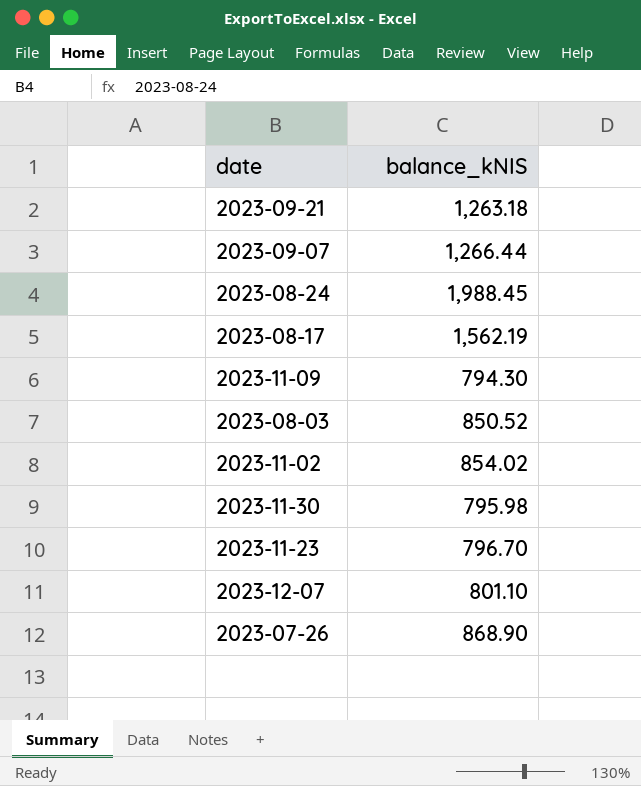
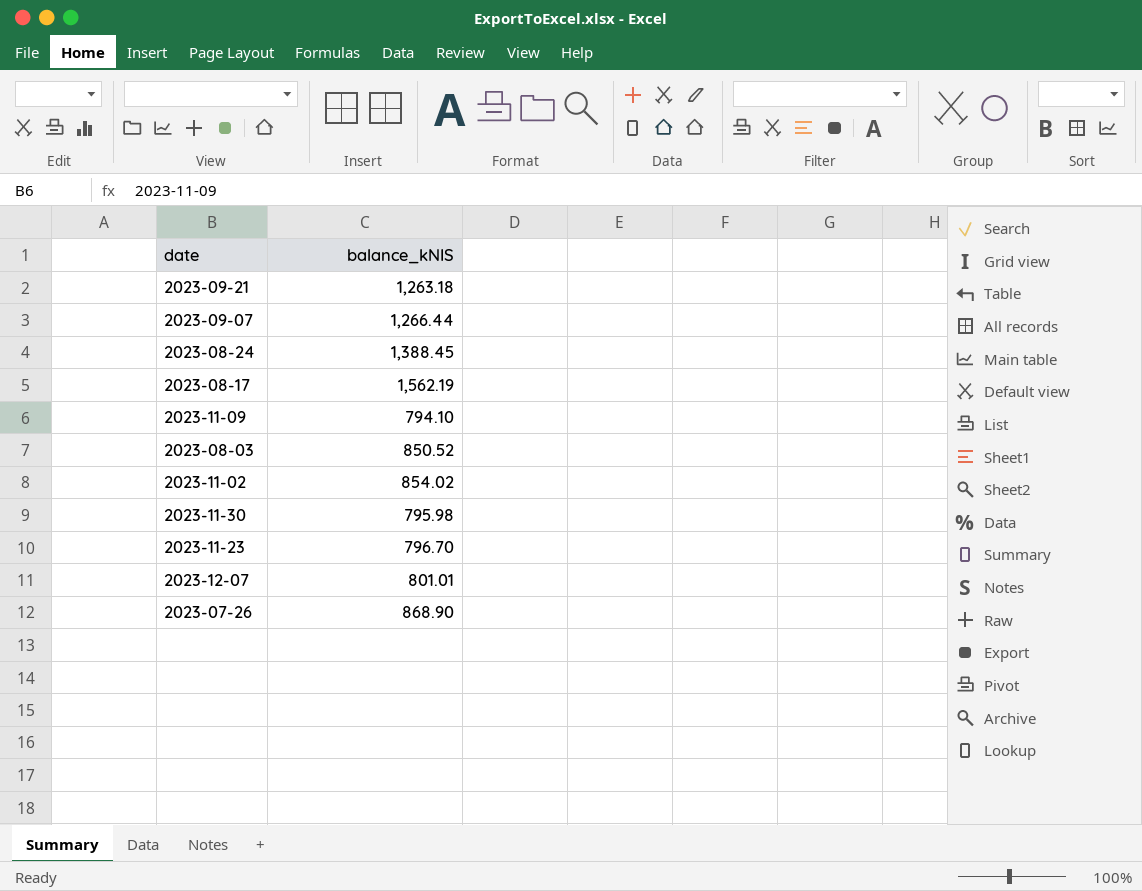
2023-08-24 | balance_kNIS: 1,988.45 -> 1,388.45
2023-11-09 | balance_kNIS: 794.30 -> 794.10
2023-12-07 | balance_kNIS: 801.10 -> 801.01

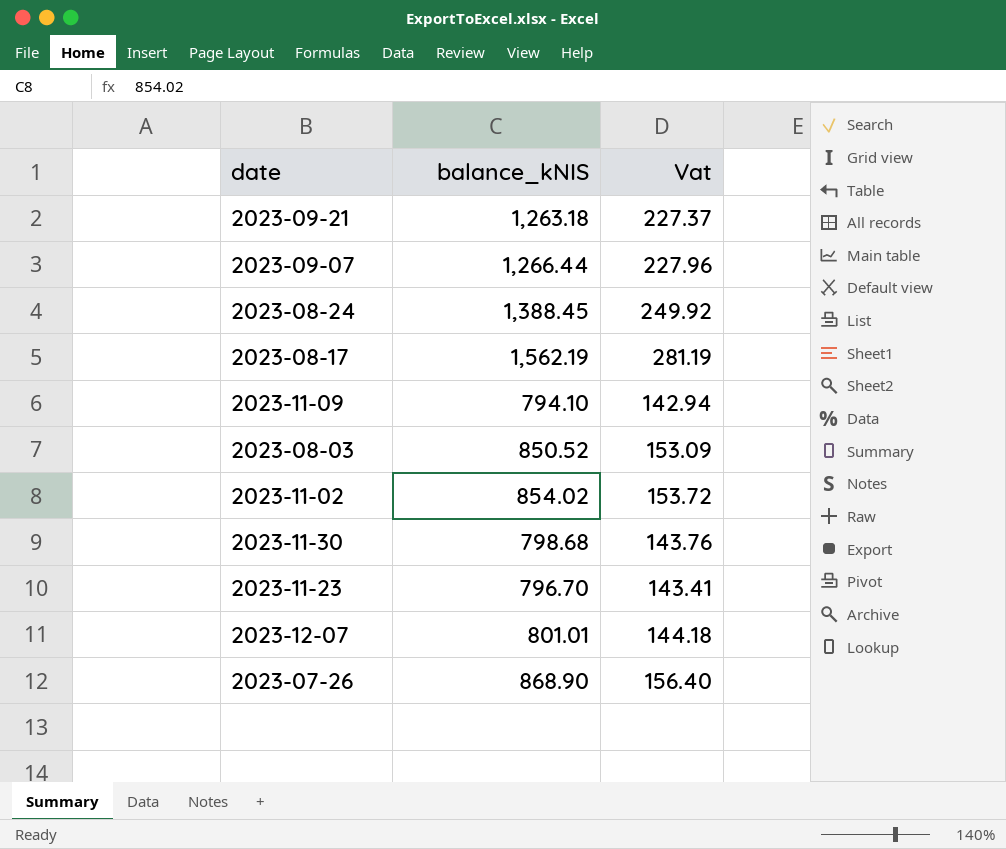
column Vat | formula: none -> [balance_kNIS] * 0.18
2023-11-30 | balance_kNIS: 795.98 -> 798.68

